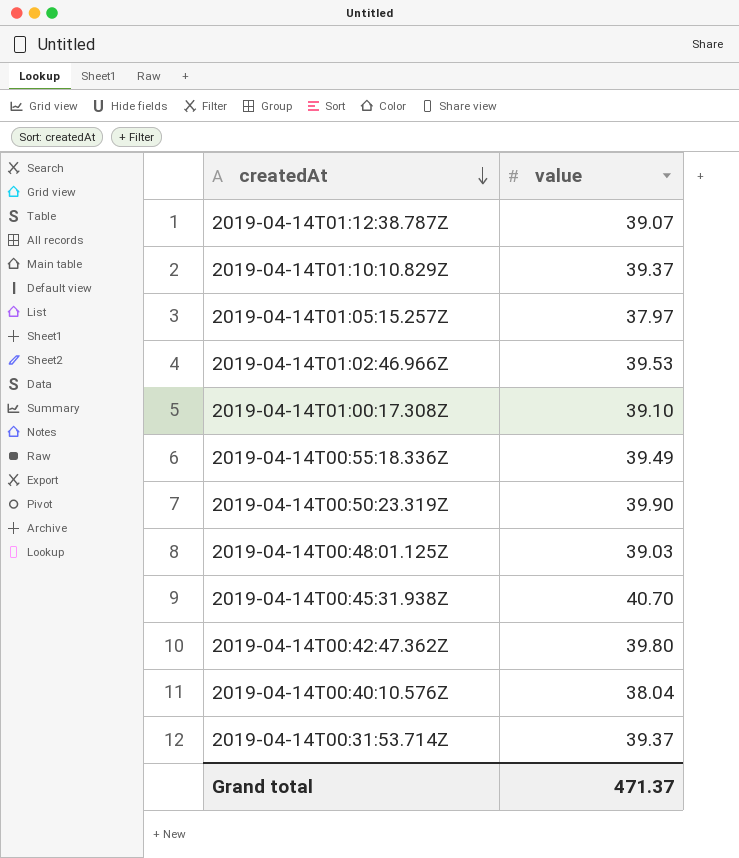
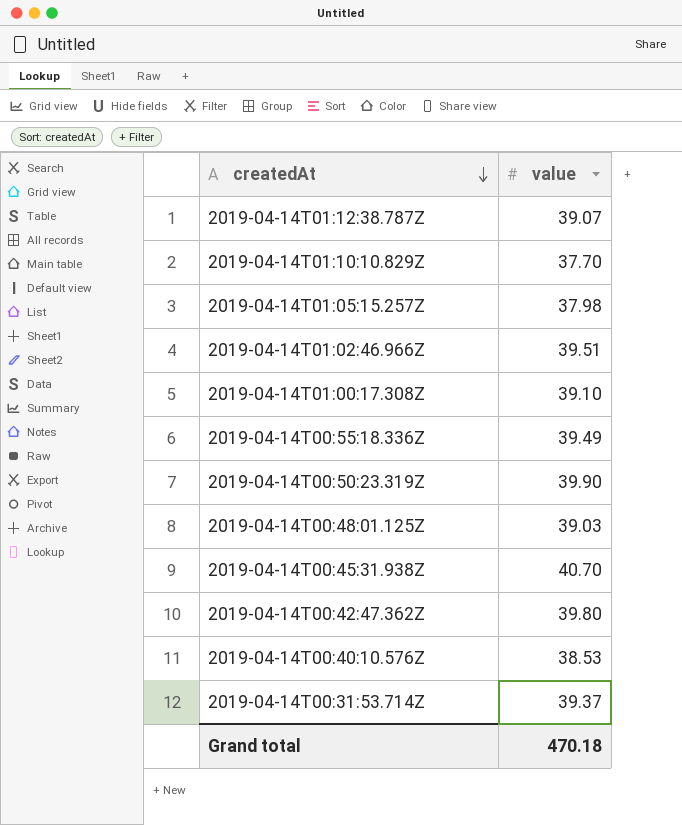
2019-04-14T01:10:10.829Z | value: 39.37 -> 37.70
2019-04-14T01:05:15.257Z | value: 37.97 -> 37.98
2019-04-14T01:02:46.966Z | value: 39.53 -> 39.51
2019-04-14T00:40:10.576Z | value: 38.04 -> 38.53
Grand total | value: 471.37 -> 470.18

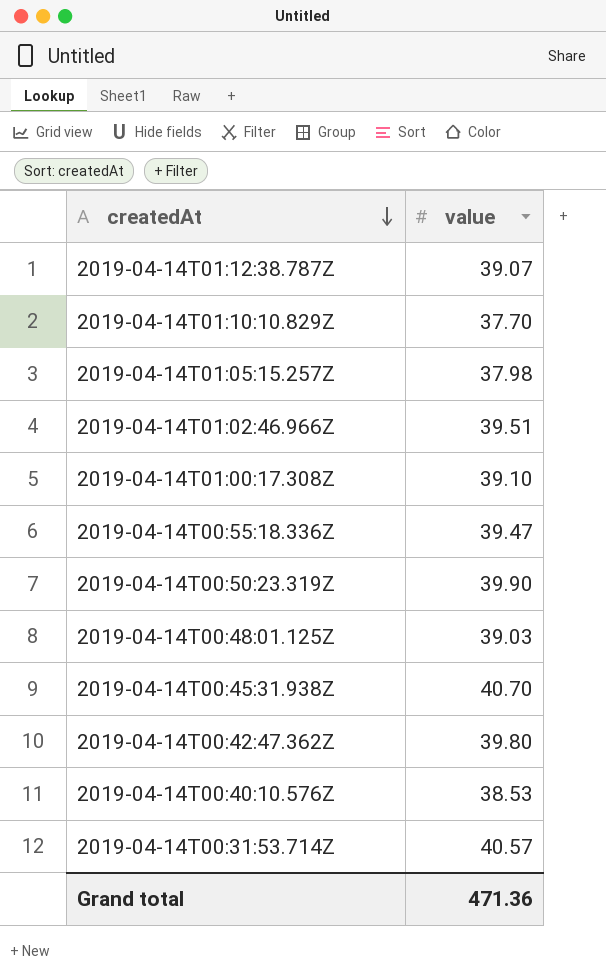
2019-04-14T00:55:18.336Z | value: 39.49 -> 39.47
2019-04-14T00:31:53.714Z | value: 39.37 -> 40.57
Grand total | value: 470.18 -> 471.36

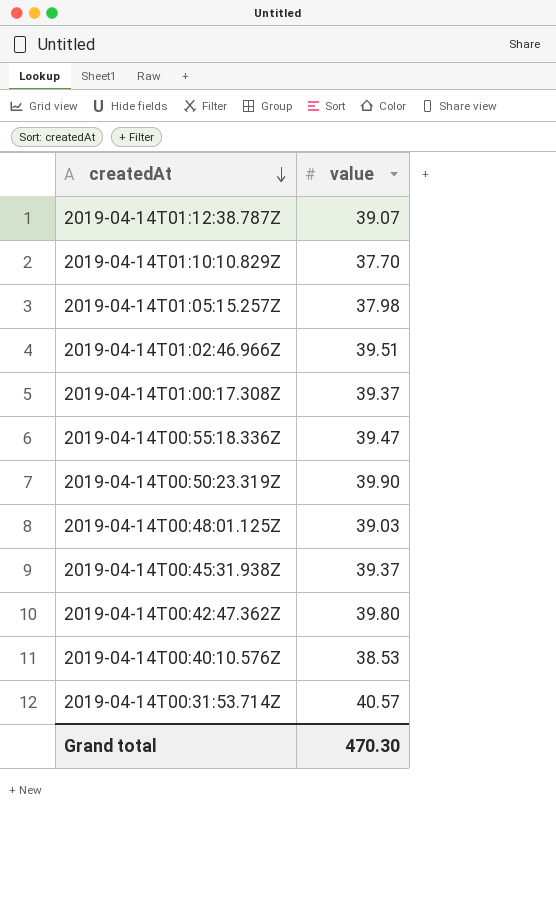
2019-04-14T01:00:17.308Z | value: 39.10 -> 39.37
2019-04-14T00:45:31.938Z | value: 40.70 -> 39.37
Grand total | value: 471.36 -> 470.30

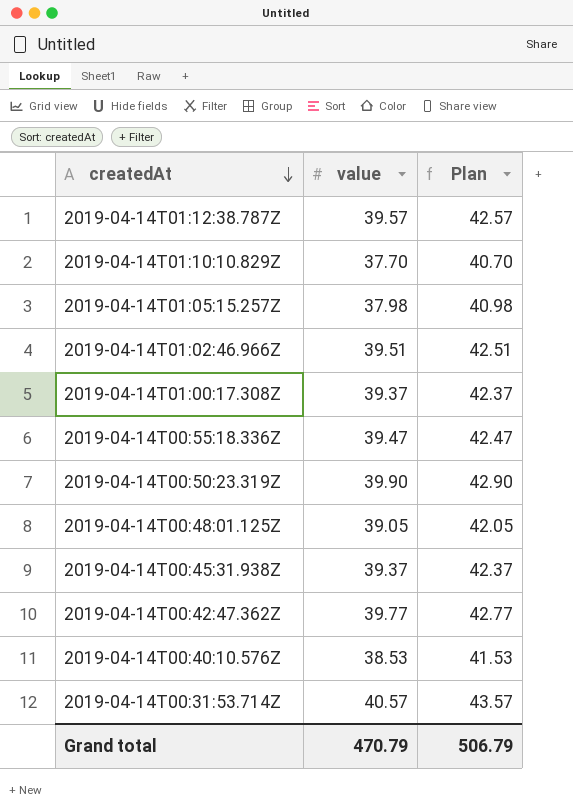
column Plan | formula: none -> [value] + 3
2019-04-14T01:12:38.787Z | value: 39.07 -> 39.57
2019-04-14T00:48:01.125Z | value: 39.03 -> 39.05
2019-04-14T00:42:47.362Z | value: 39.80 -> 39.77
Grand total | value: 470.30 -> 470.79

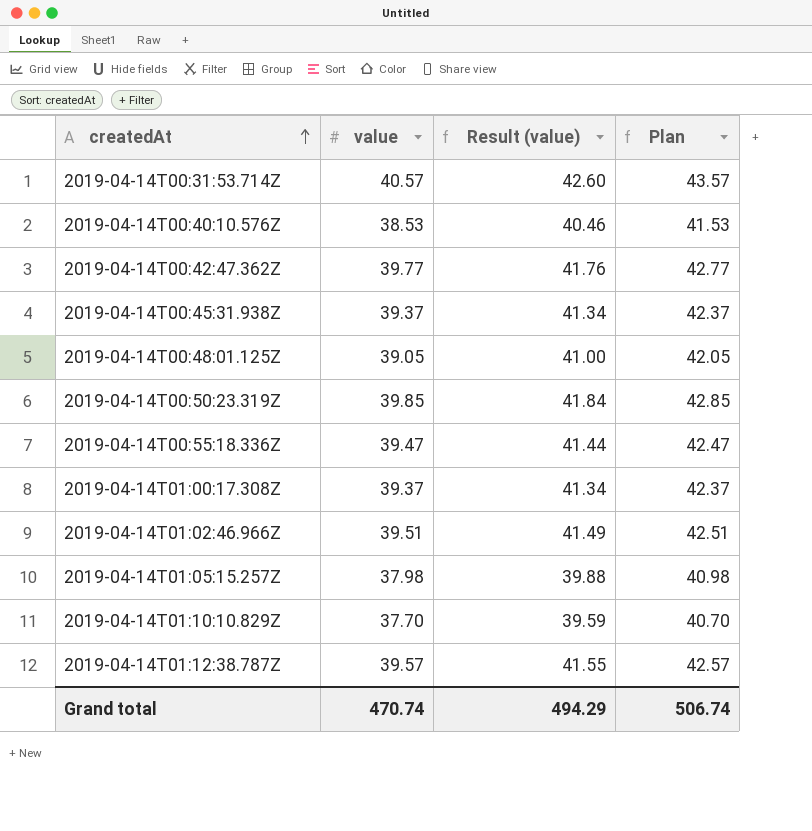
row order: createdAt descending -> createdAt ascending
column Result (value) | formula: none -> [value] * 1.05
2019-04-14T00:50:23.319Z | value: 39.90 -> 39.85
2019-04-14T00:50:23.319Z | Plan: 42.90 -> 42.85
Grand total | value: 470.79 -> 470.74
Grand total | Plan: 506.79 -> 506.74

